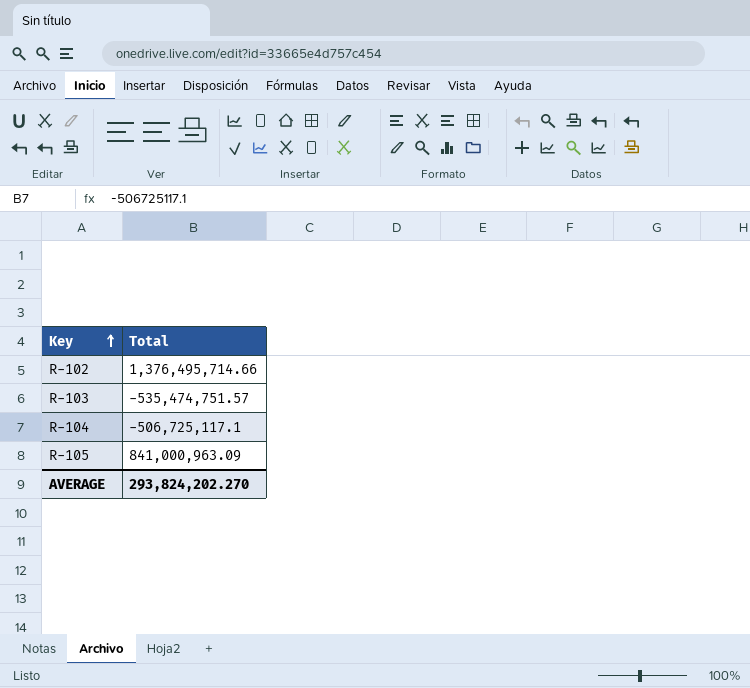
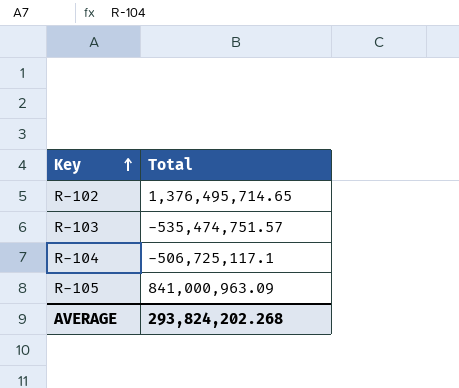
R-102 | Total: 1,376,495,714.66 -> 1,376,495,714.65
AVERAGE | Total: 293,824,202.270 -> 293,824,202.268

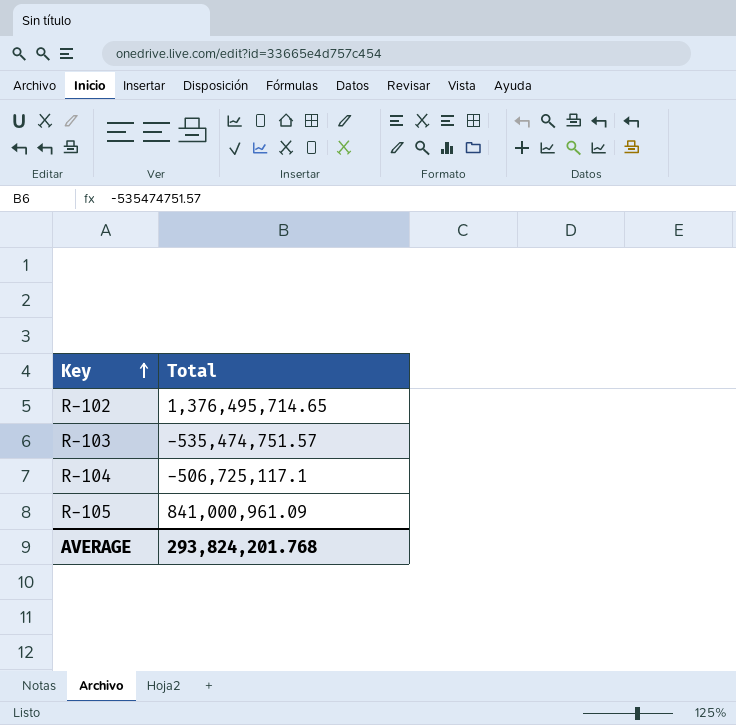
R-105 | Total: 841,000,963.09 -> 841,000,961.09
AVERAGE | Total: 293,824,202.268 -> 293,824,201.768

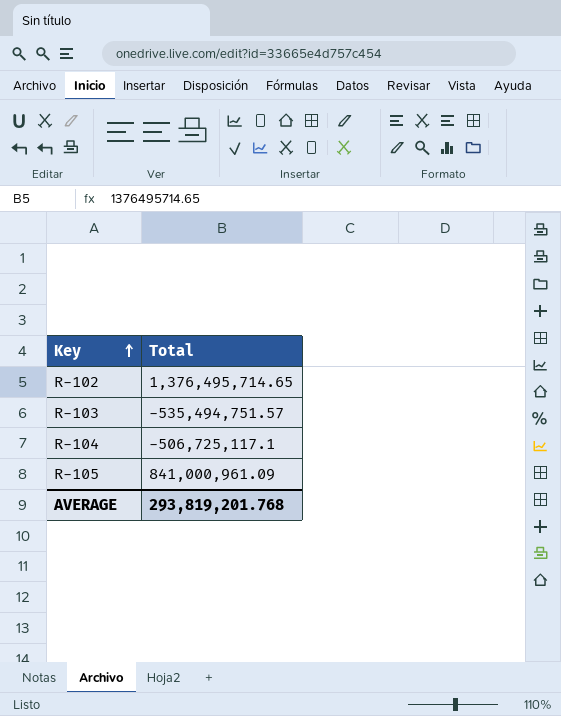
R-103 | Total: -535,474,751.57 -> -535,494,751.57
AVERAGE | Total: 293,824,201.768 -> 293,819,201.768

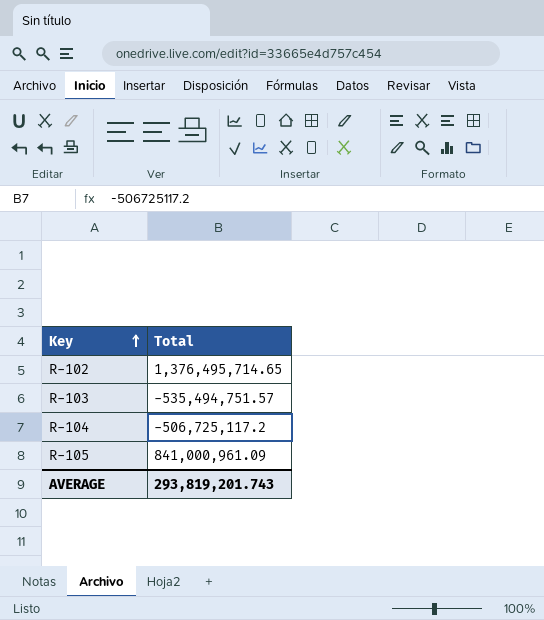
R-104 | Total: -506,725,117.1 -> -506,725,117.2
AVERAGE | Total: 293,819,201.768 -> 293,819,201.743

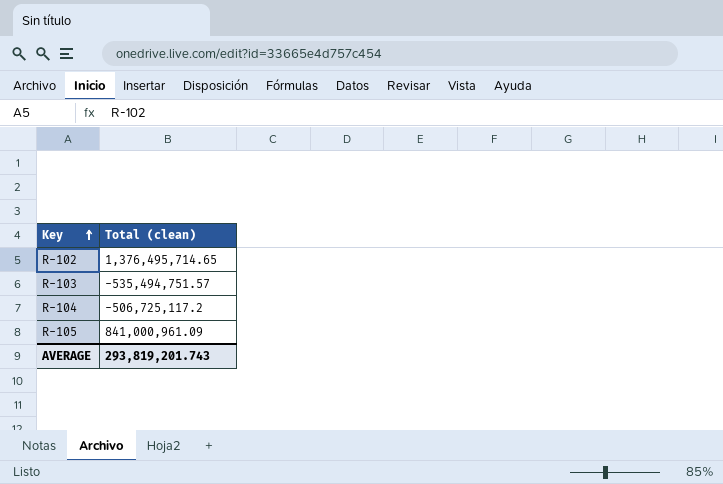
column name: Total -> Total (clean)

